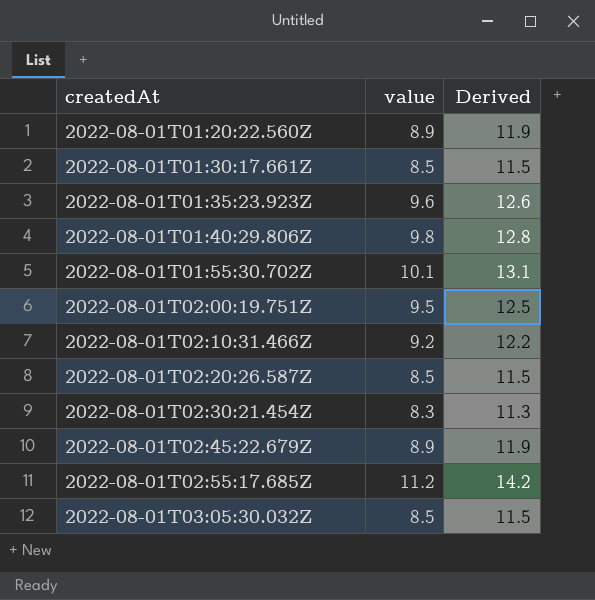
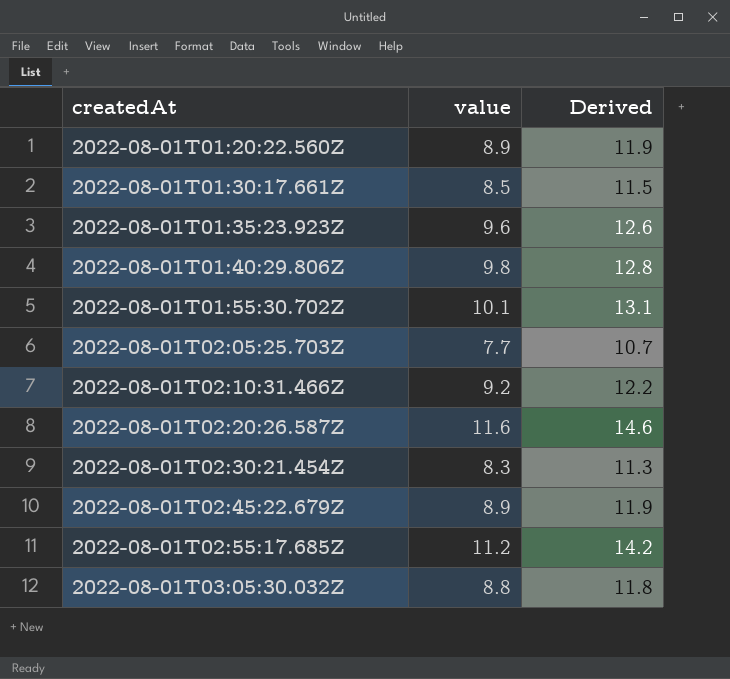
row 2022-08-01T02:00:19.751Z: 9.5 | 12.5 -> none
row 2022-08-01T02:05:25.703Z: none -> 7.7 | 10.7
2022-08-01T02:20:26.587Z | value: 8.5 -> 11.6
2022-08-01T02:20:26.587Z | Derived: 11.5 -> 14.6
2022-08-01T03:05:30.032Z | value: 8.5 -> 8.8
2022-08-01T03:05:30.032Z | Derived: 11.5 -> 11.8

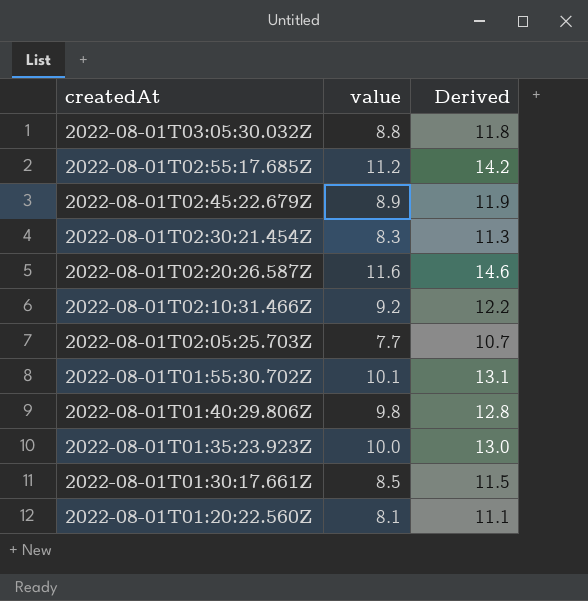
row order: createdAt ascending -> createdAt descending
2022-08-01T01:35:23.923Z | value: 9.6 -> 10.0
2022-08-01T01:35:23.923Z | Derived: 12.6 -> 13.0
2022-08-01T01:20:22.560Z | value: 8.9 -> 8.1
2022-08-01T01:20:22.560Z | Derived: 11.9 -> 11.1

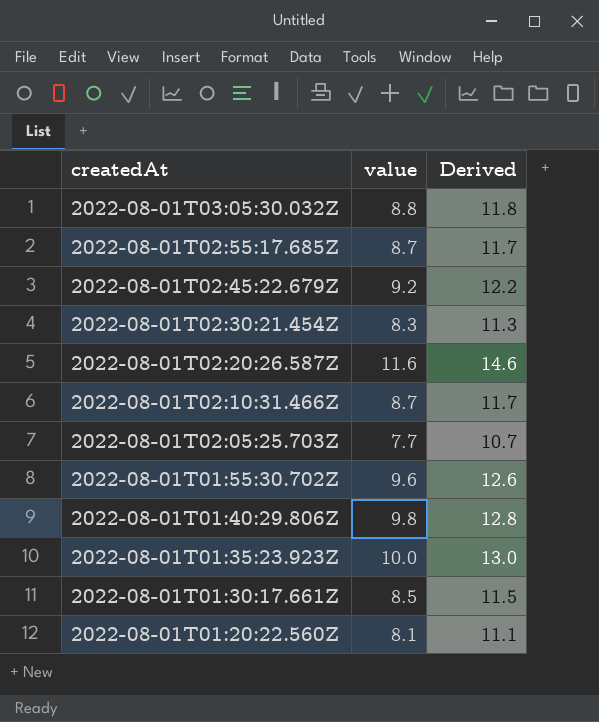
2022-08-01T02:55:17.685Z | value: 11.2 -> 8.7
2022-08-01T02:55:17.685Z | Derived: 14.2 -> 11.7
2022-08-01T02:45:22.679Z | value: 8.9 -> 9.2
2022-08-01T02:45:22.679Z | Derived: 11.9 -> 12.2
2022-08-01T02:10:31.466Z | value: 9.2 -> 8.7
2022-08-01T02:10:31.466Z | Derived: 12.2 -> 11.7
2022-08-01T01:55:30.702Z | value: 10.1 -> 9.6
2022-08-01T01:55:30.702Z | Derived: 13.1 -> 12.6

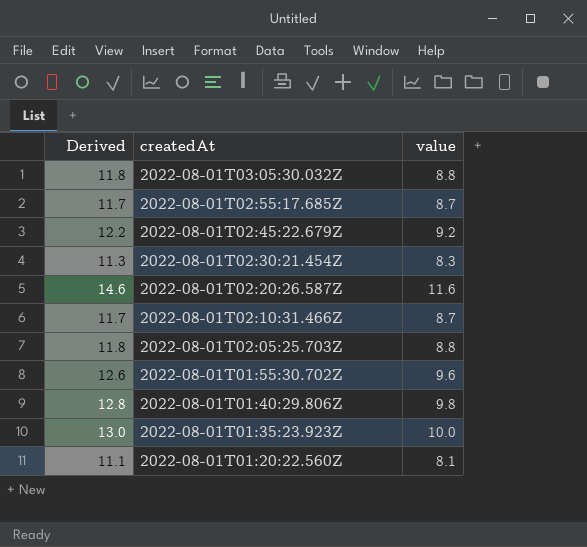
column Derived | position: 3 -> 1
row 2022-08-01T01:30:17.661Z: 8.5 | 11.5 -> none
2022-08-01T02:05:25.703Z | Derived: 10.7 -> 11.8
2022-08-01T02:05:25.703Z | value: 7.7 -> 8.8

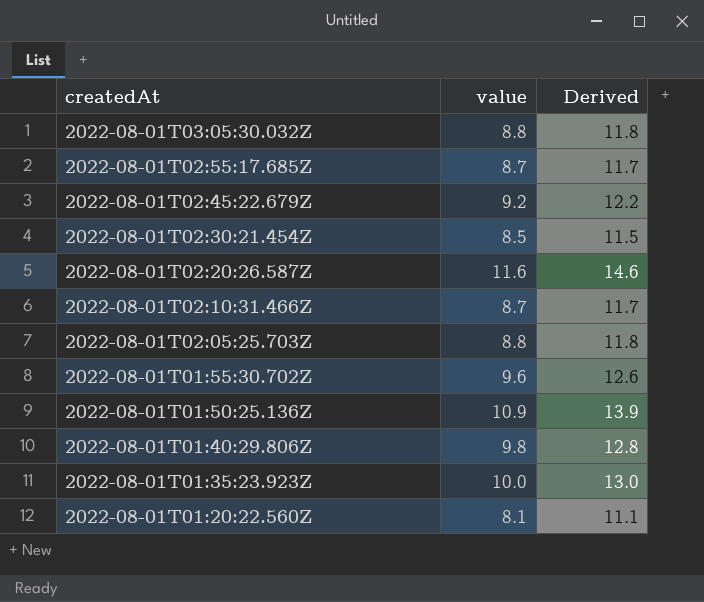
column Derived | position: 1 -> 3
2022-08-01T02:30:21.454Z | value: 8.3 -> 8.5
2022-08-01T02:30:21.454Z | Derived: 11.3 -> 11.5
row 2022-08-01T01:50:25.136Z: none -> 10.9 | 13.9

